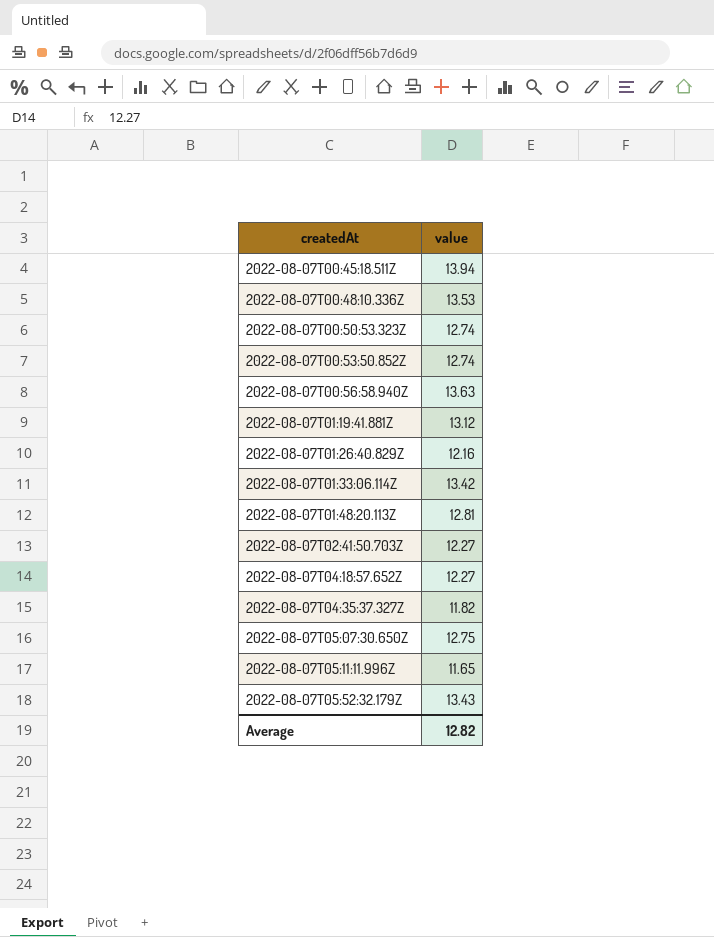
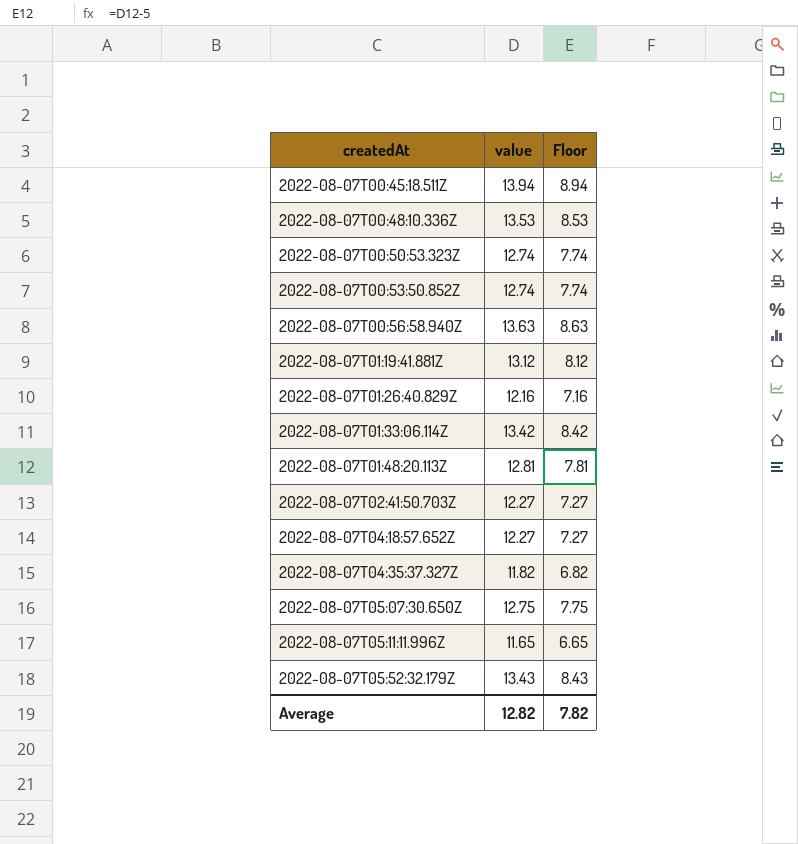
column Floor | formula: none -> [value] - 5

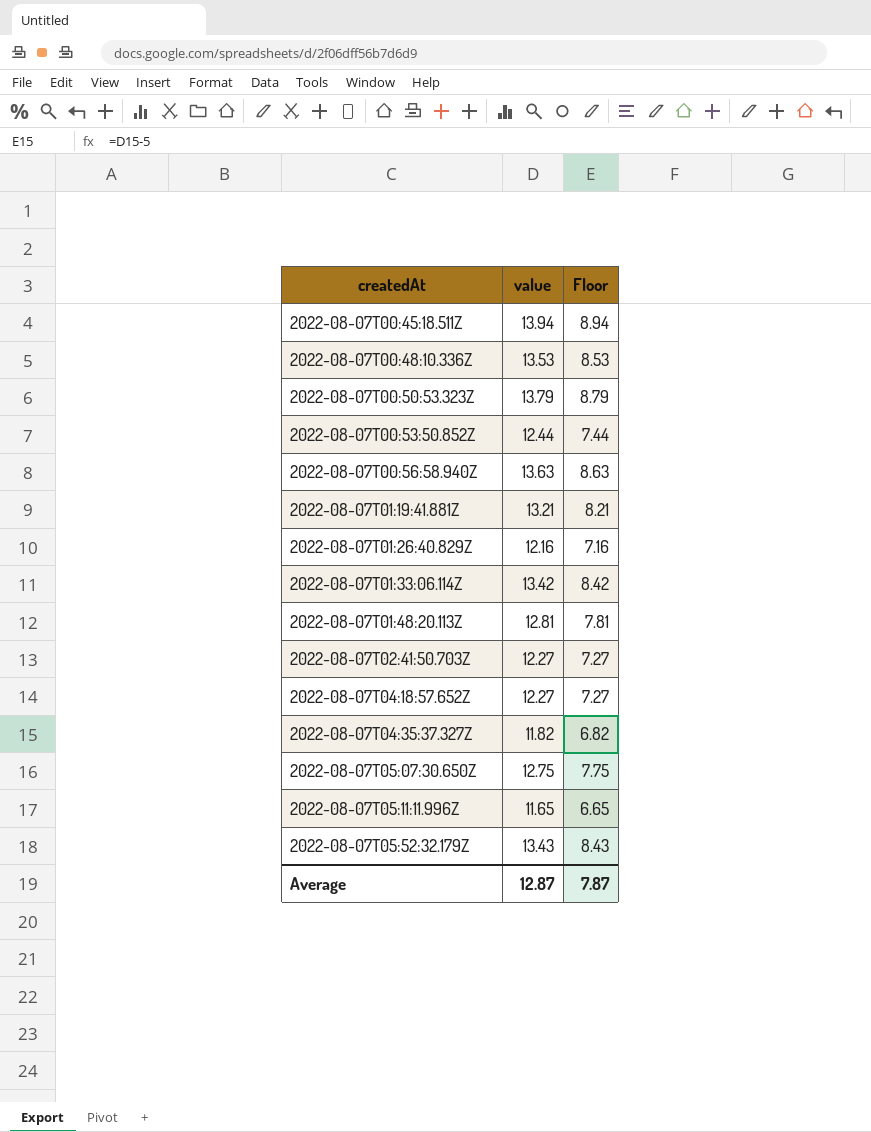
2022-08-07T00:50:53.323Z | value: 12.74 -> 13.79
2022-08-07T00:50:53.323Z | Floor: 7.74 -> 8.79
2022-08-07T00:53:50.852Z | value: 12.74 -> 12.44
2022-08-07T00:53:50.852Z | Floor: 7.74 -> 7.44
2022-08-07T01:19:41.881Z | value: 13.12 -> 13.21
2022-08-07T01:19:41.881Z | Floor: 8.12 -> 8.21
Average | value: 12.82 -> 12.87
Average | Floor: 7.82 -> 7.87

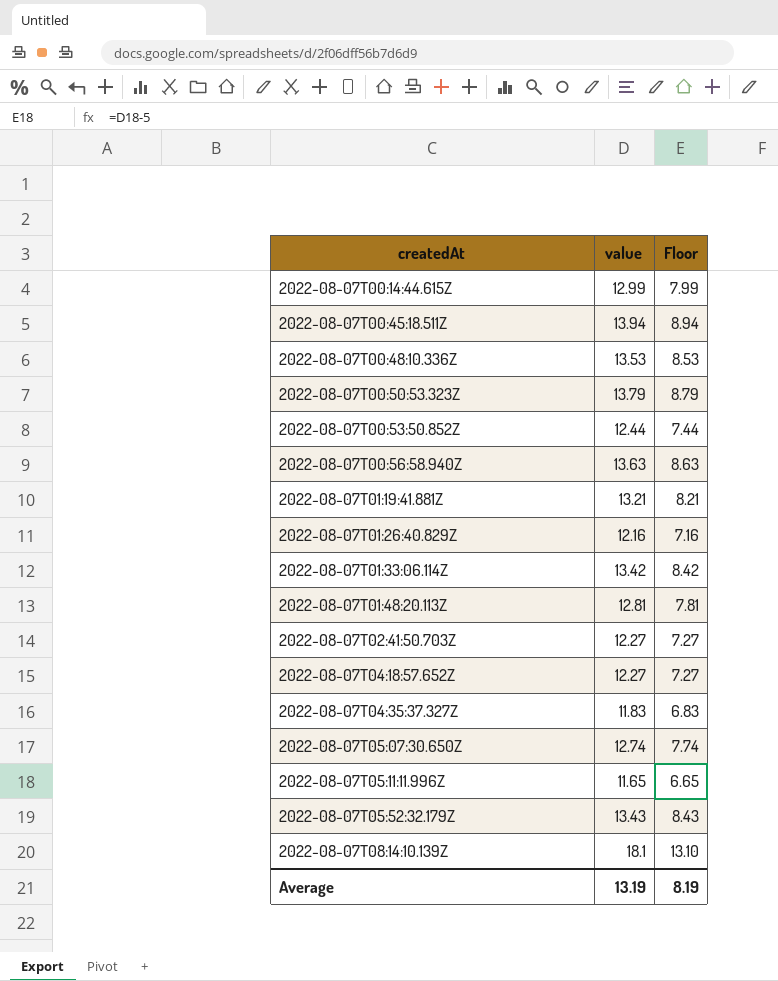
row 2022-08-07T00:14:44.615Z: none -> 12.99 | 7.99
2022-08-07T04:35:37.327Z | value: 11.82 -> 11.83
2022-08-07T04:35:37.327Z | Floor: 6.82 -> 6.83
2022-08-07T05:07:30.650Z | value: 12.75 -> 12.74
2022-08-07T05:07:30.650Z | Floor: 7.75 -> 7.74
row 2022-08-07T08:14:10.139Z: none -> 18.1 | 13.10
Average | value: 12.87 -> 13.19
Average | Floor: 7.87 -> 8.19

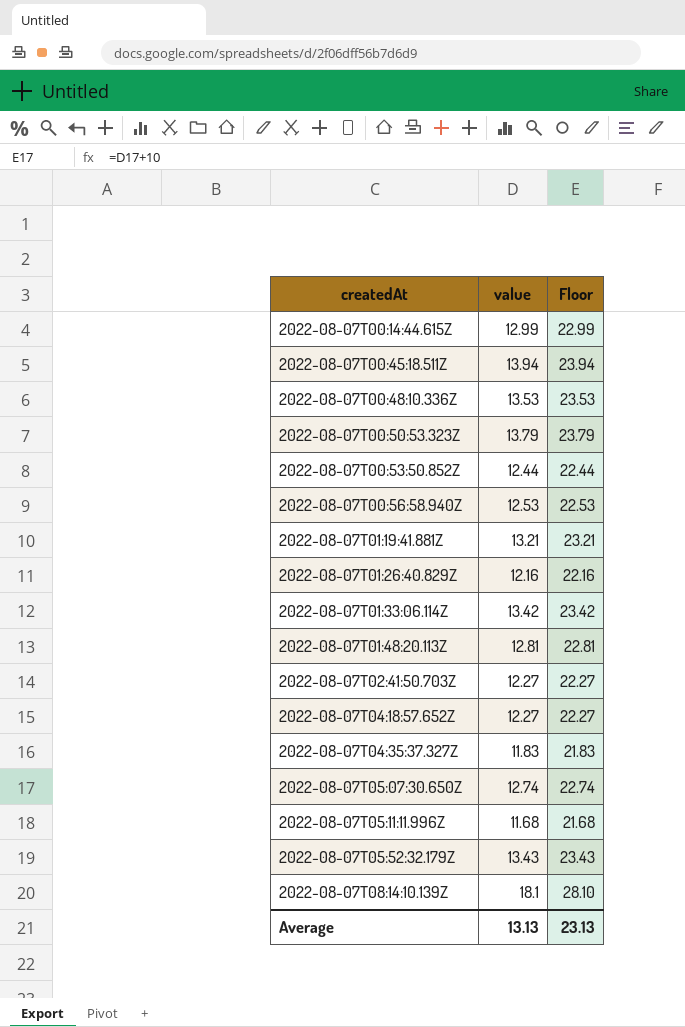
column Floor | formula: [value] - 5 -> [value] + 10
2022-08-07T00:56:58.940Z | value: 13.63 -> 12.53
2022-08-07T05:11:11.996Z | value: 11.65 -> 11.68
Average | value: 13.19 -> 13.13
Average | Floor: 8.19 -> 23.13

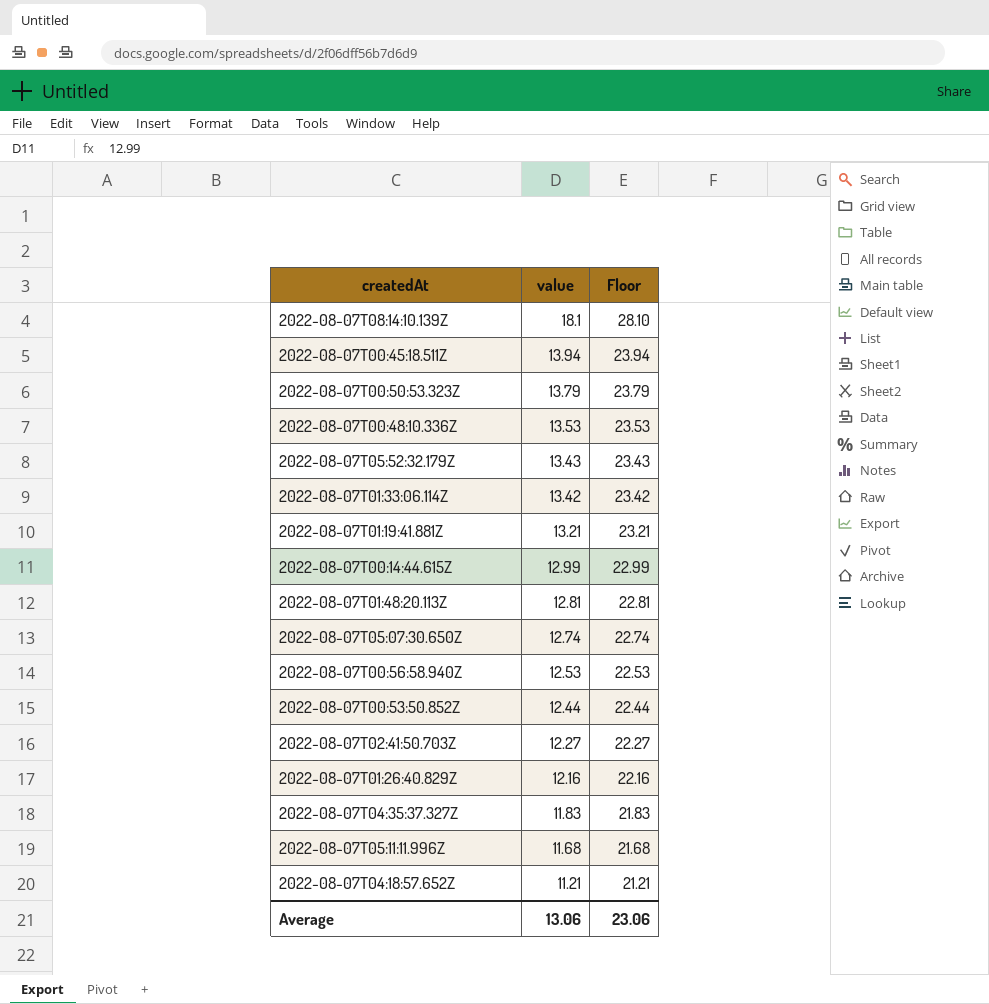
row order: createdAt ascending -> value descending
2022-08-07T04:18:57.652Z | value: 12.27 -> 11.21
2022-08-07T04:18:57.652Z | Floor: 22.27 -> 21.21
Average | value: 13.13 -> 13.06
Average | Floor: 23.13 -> 23.06

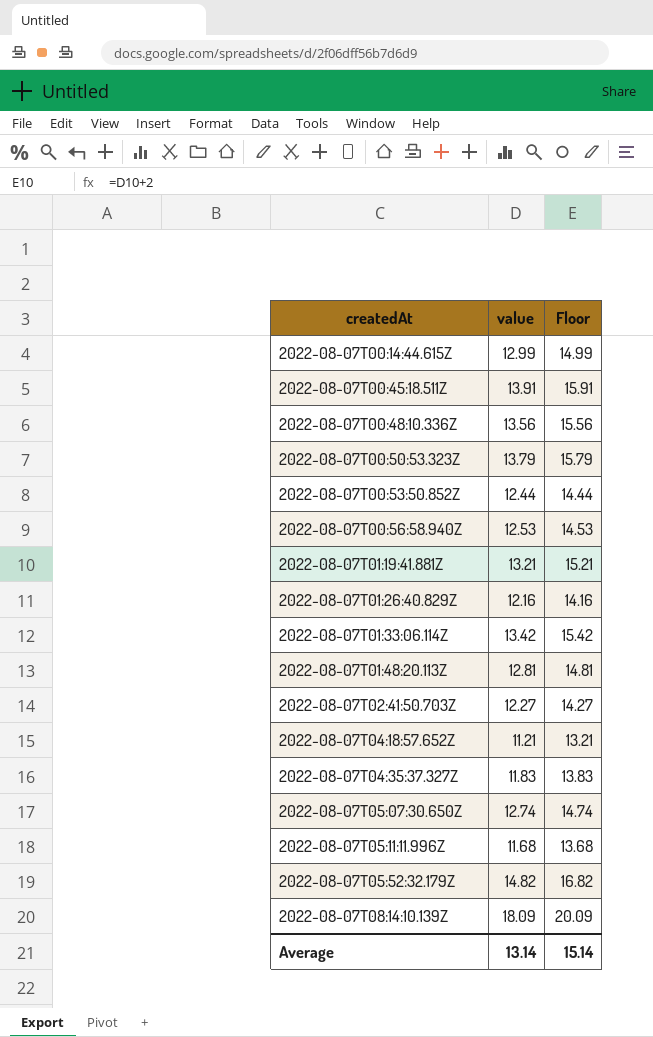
row order: value descending -> createdAt ascending
column Floor | formula: [value] + 10 -> [value] + 2
2022-08-07T00:45:18.511Z | value: 13.94 -> 13.91
2022-08-07T00:48:10.336Z | value: 13.53 -> 13.56
2022-08-07T05:52:32.179Z | value: 13.43 -> 14.82
2022-08-07T08:14:10.139Z | value: 18.1 -> 18.09
Average | value: 13.06 -> 13.14
Average | Floor: 23.06 -> 15.14

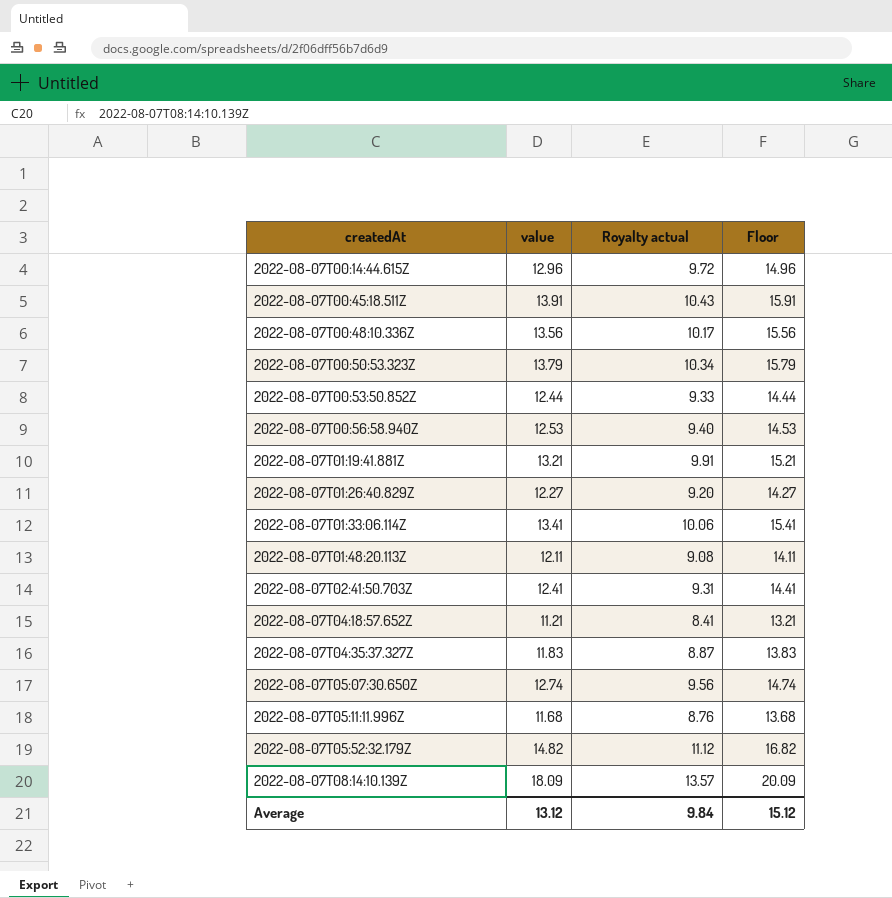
column Royalty actual | formula: none -> [value] * 0.75
2022-08-07T00:14:44.615Z | value: 12.99 -> 12.96
2022-08-07T00:14:44.615Z | Floor: 14.99 -> 14.96
2022-08-07T01:26:40.829Z | value: 12.16 -> 12.27
2022-08-07T01:26:40.829Z | Floor: 14.16 -> 14.27
2022-08-07T01:33:06.114Z | value: 13.42 -> 13.41
2022-08-07T01:33:06.114Z | Floor: 15.42 -> 15.41
2022-08-07T01:48:20.113Z | value: 12.81 -> 12.11
2022-08-07T01:48:20.113Z | Floor: 14.81 -> 14.11
2022-08-07T02:41:50.703Z | value: 12.27 -> 12.41
2022-08-07T02:41:50.703Z | Floor: 14.27 -> 14.41
Average | value: 13.14 -> 13.12
Average | Floor: 15.14 -> 15.12

